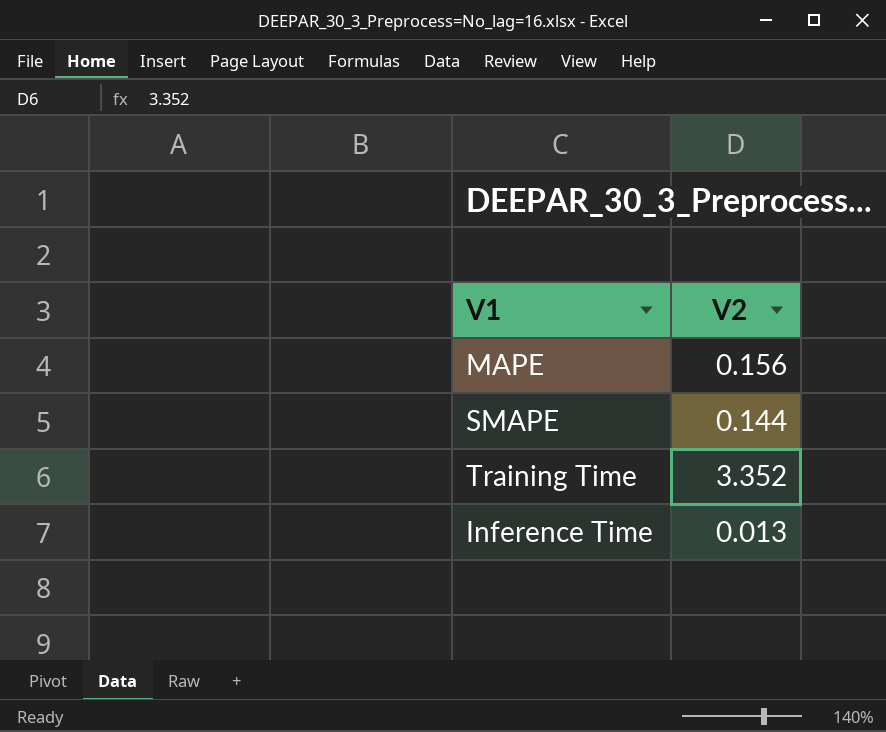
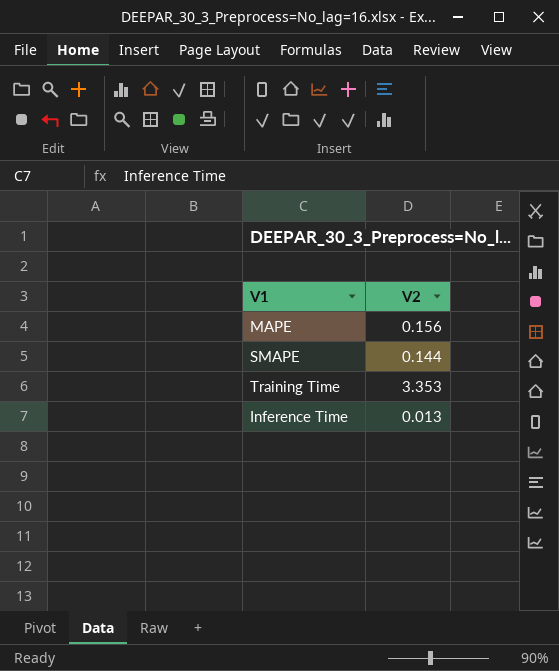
Training Time | V2: 3.352 -> 3.353

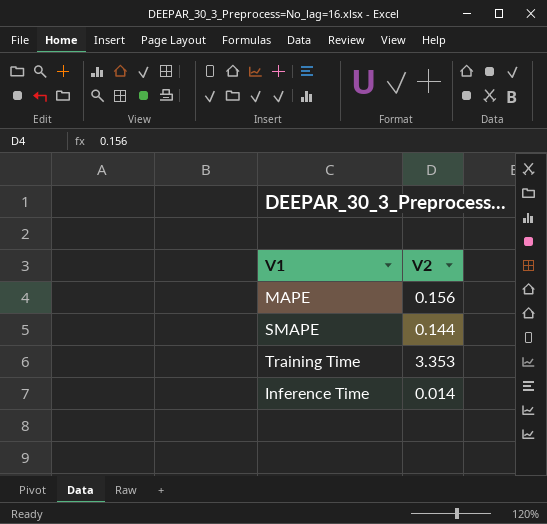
Inference Time | V2: 0.013 -> 0.014

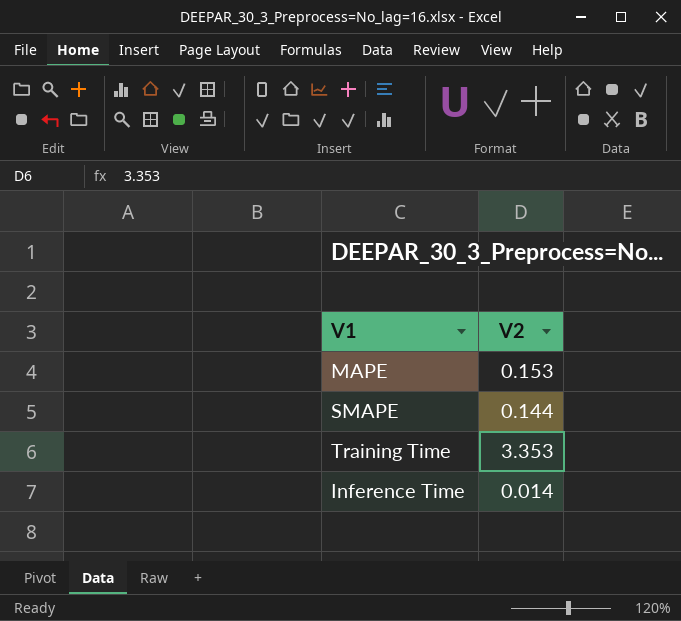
MAPE | V2: 0.156 -> 0.153

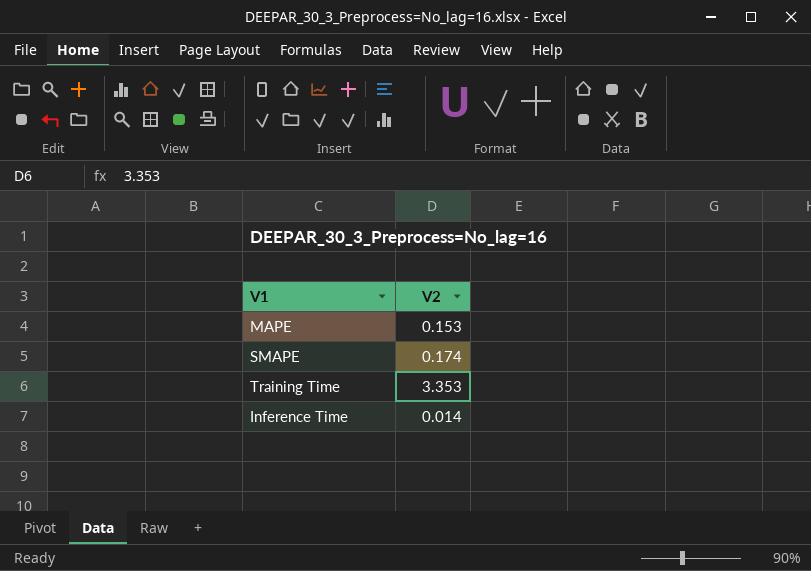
SMAPE | V2: 0.144 -> 0.174

